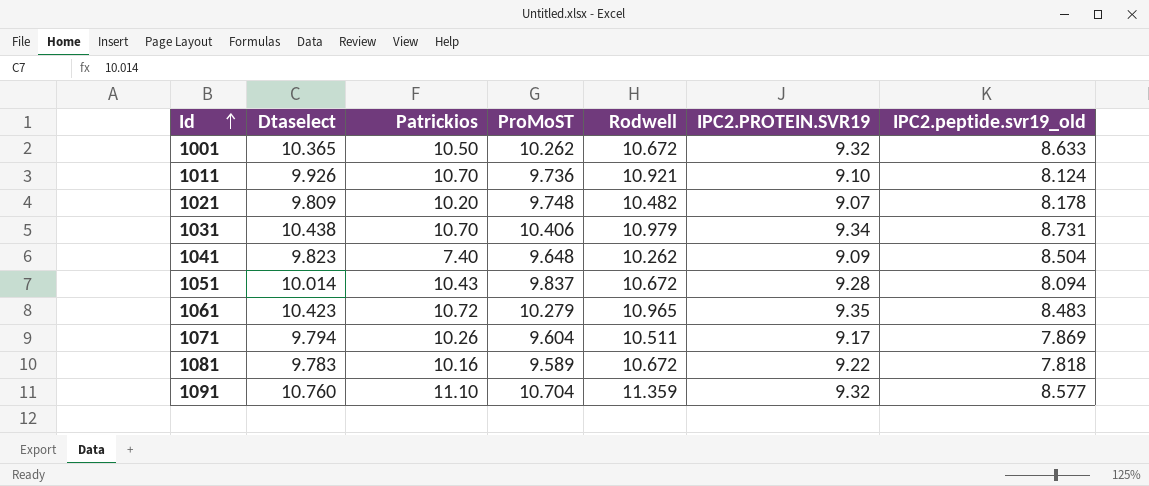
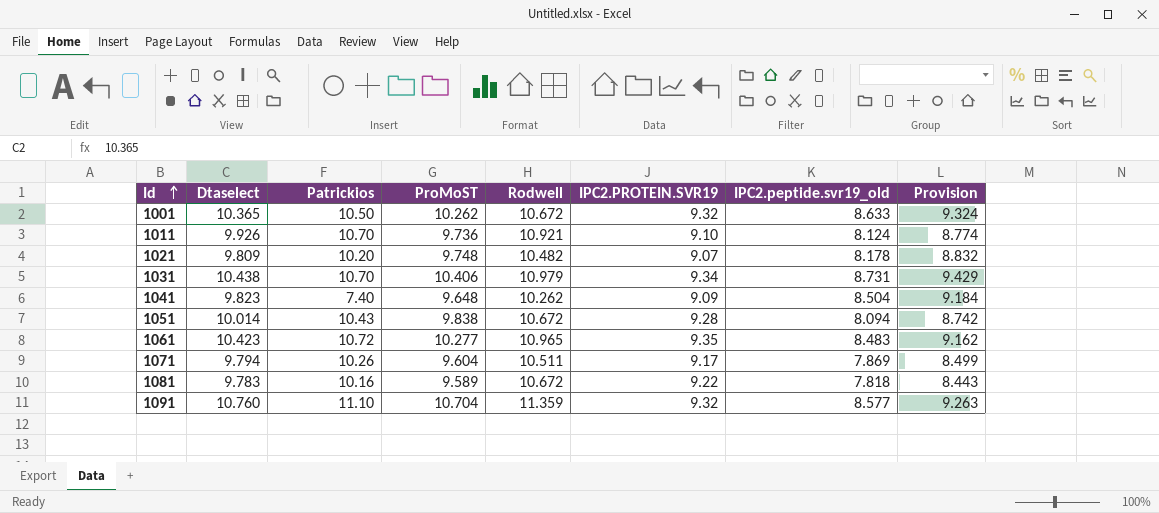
column Provision | formula: none -> [IPC2.peptide.svr19_old] * 1.08
1051 | ProMoST: 9.837 -> 9.838
1061 | ProMoST: 10.279 -> 10.277

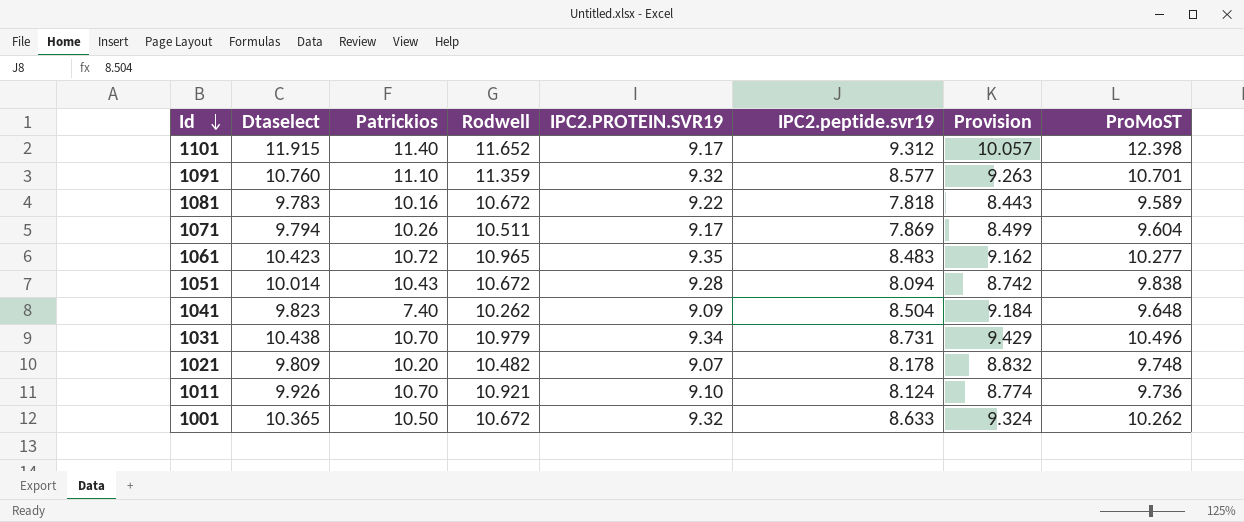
row order: Id ascending -> Id descending
column name: IPC2.peptide.svr19_old -> IPC2.peptide.svr19
column ProMoST | position: 4 -> 8
row 1101: none -> 11.915 | 11.40 | 11.652 | 9.17 | 9.312 | 10.057 | 12.398
1091 | ProMoST: 10.704 -> 10.701
1031 | ProMoST: 10.406 -> 10.496

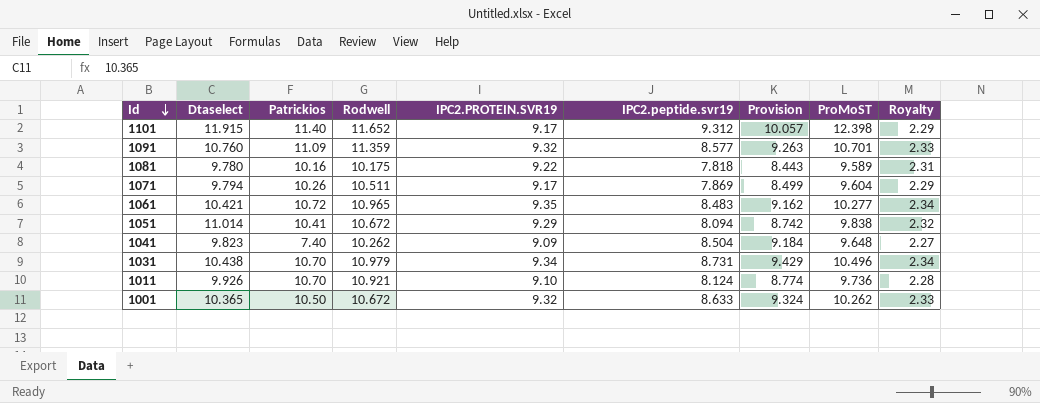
column Royalty | formula: none -> [IPC2.PROTEIN.SVR19] * 0.25
row 1021: 9.809 | 10.20 | 10.482 | 9.07 | 8.178 | 8.832 | 9.748 -> none
1091 | Patrickios: 11.10 -> 11.09
1081 | Dtaselect: 9.783 -> 9.780
1081 | Rodwell: 10.672 -> 10.175
1061 | Dtaselect: 10.423 -> 10.421
1051 | Dtaselect: 10.014 -> 11.014
1051 | Patrickios: 10.43 -> 10.41
1051 | IPC2.PROTEIN.SVR19: 9.28 -> 9.29

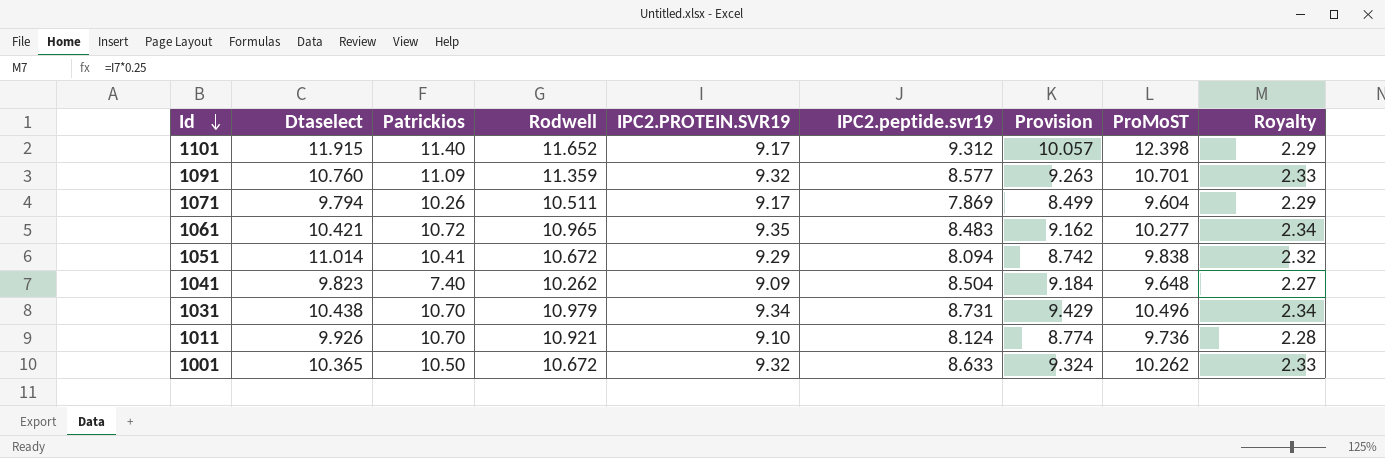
row 1081: 9.780 | 10.16 | 10.175 | 9.22 | 7.818 | 8.443 | 9.589 | 2.31 -> none

